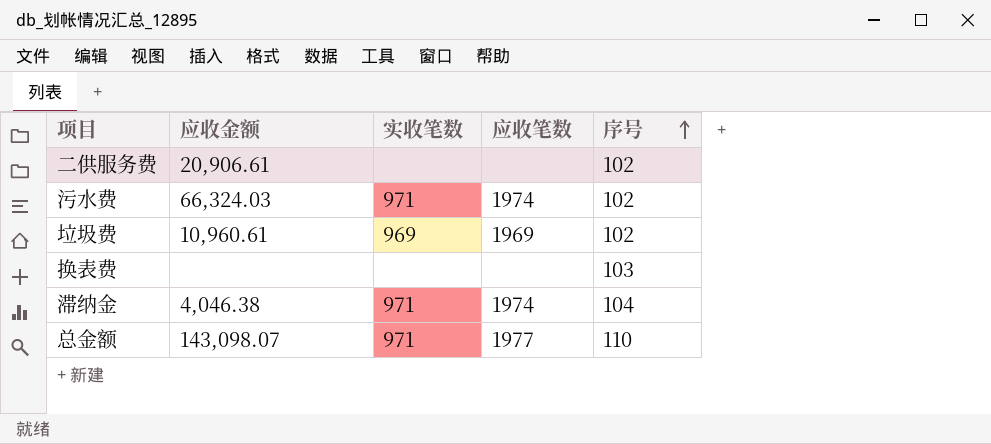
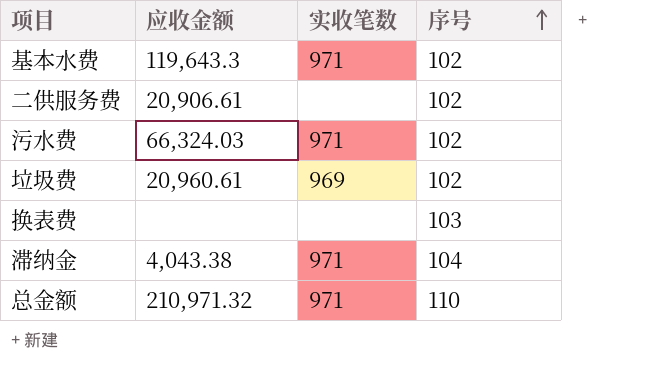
column 应收笔数 | position: 4 -> none
row 基本水费: none -> 119,643.3 | 971 | 102
垃圾费 | 应收金额: 10,960.61 -> 20,960.61
滞纳金 | 应收金额: 4,046.38 -> 4,043.38
总金额 | 应收金额: 143,098.07 -> 210,971.32

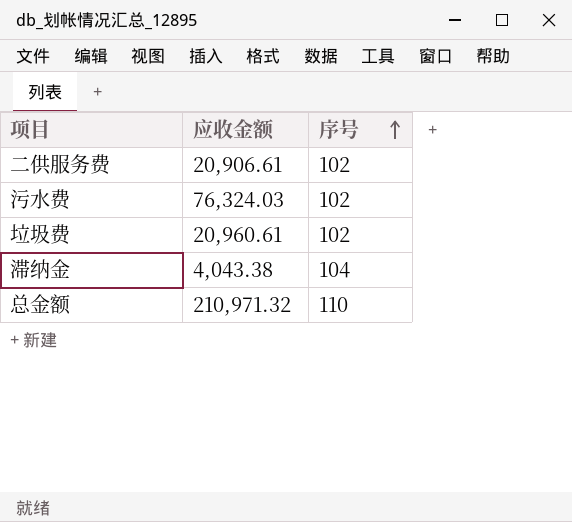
column 实收笔数 | position: 3 -> none
row 基本水费: 119,643.3 | 971 | 102 -> none
row 换表费: none | none | 103 -> none
污水费 | 应收金额: 66,324.03 -> 76,324.03

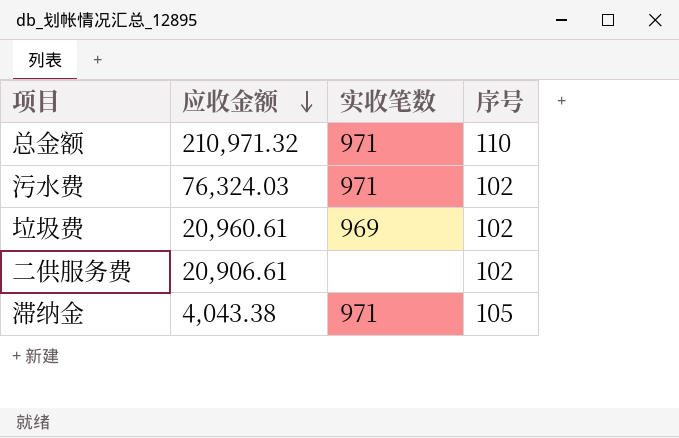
row order: 序号 ascending -> 应收金额 descending
column 实收笔数 | position: none -> 3
滞纳金 | 序号: 104 -> 105

